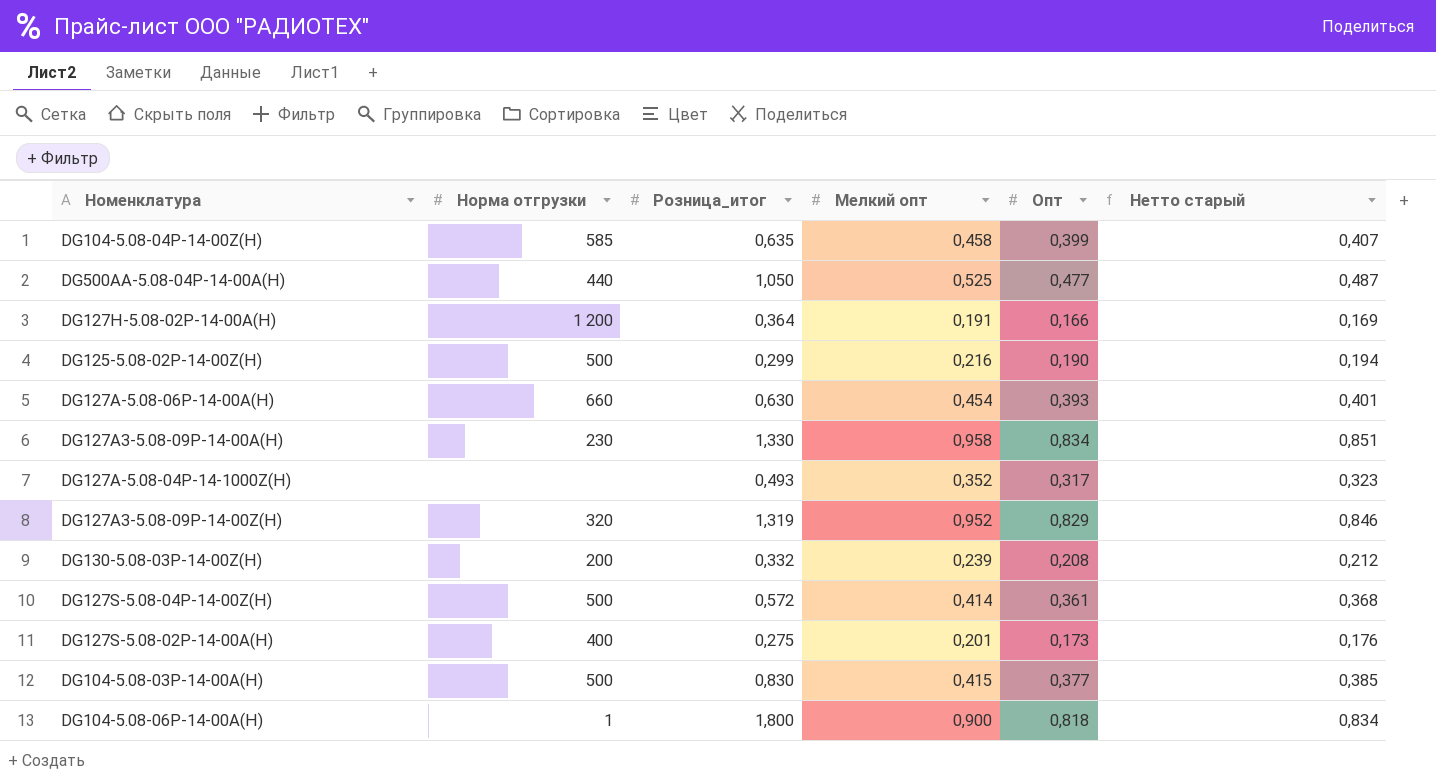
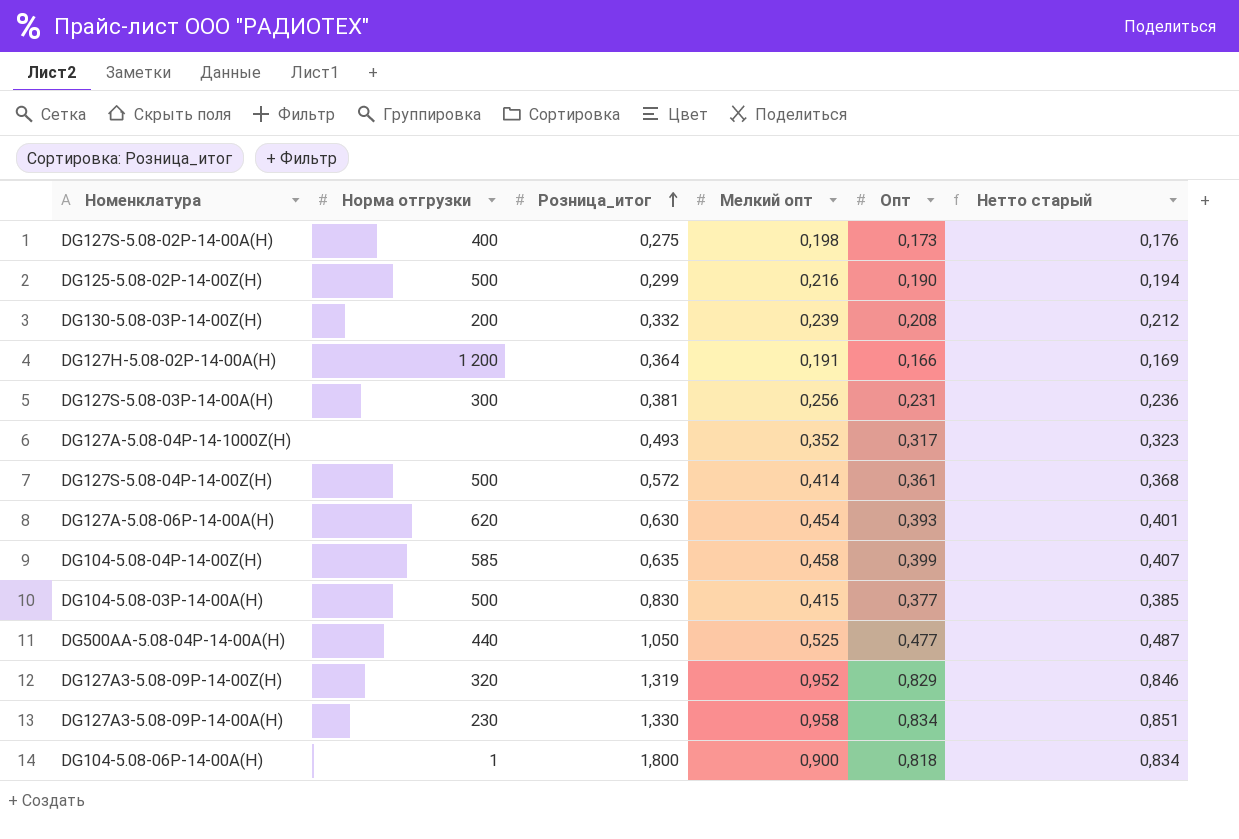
row order: none -> Розница_итог ascending
DG127S-5.08-02P-14-00A(H) | Мелкий опт: 0,201 -> 0,198
row DG127S-5.08-03P-14-00A(H): none -> 300 | 0,381 | 0,256 | 0,231 | 0,236
DG127A-5.08-06P-14-00A(H) | Норма отгрузки: 660 -> 620

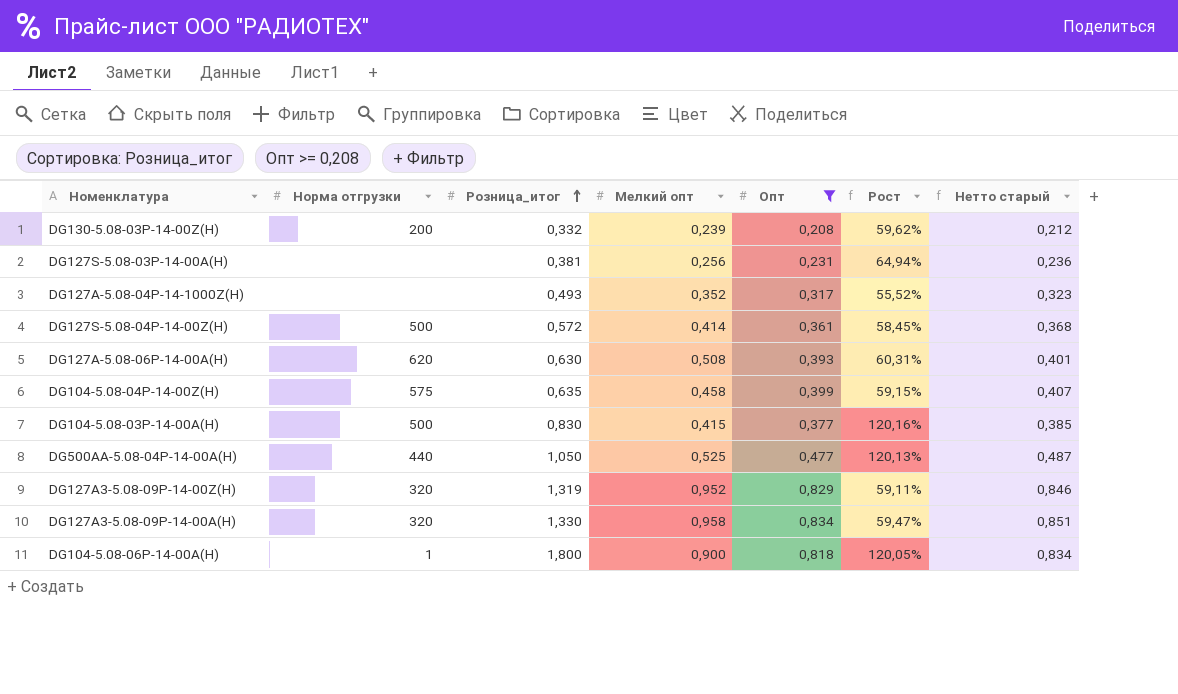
filter: none -> Опт >= 0,208
column Рост | formula: none -> ([Розница_итог] - [Опт]) / [Опт]
DG127S-5.08-03P-14-00A(H) | Норма отгрузки: 300 -> none
DG127A-5.08-06P-14-00A(H) | Мелкий опт: 0,454 -> 0,508
DG104-5.08-04P-14-00Z(H) | Норма отгрузки: 585 -> 575
DG127A3-5.08-09P-14-00A(H) | Норма отгрузки: 230 -> 320

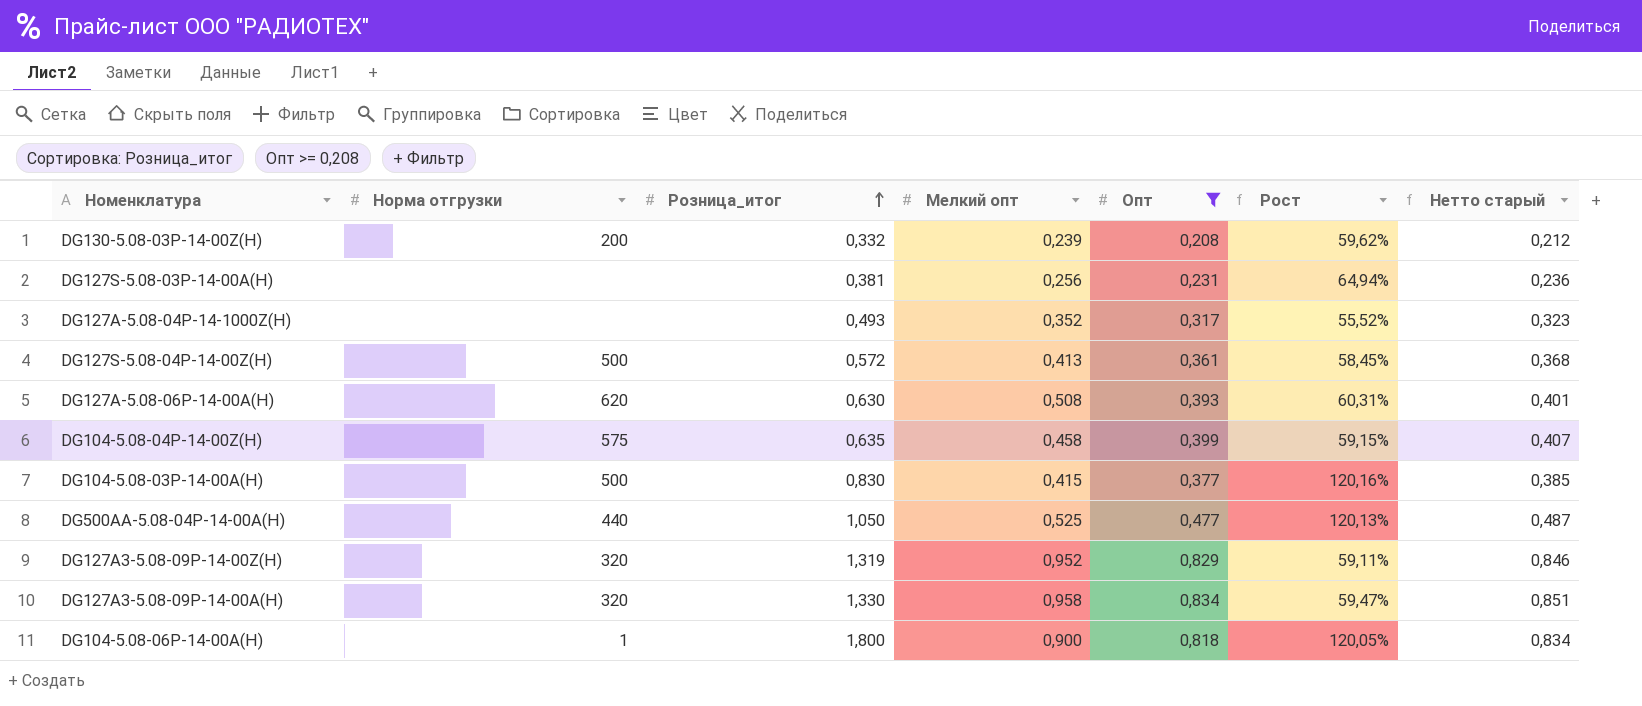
DG127S-5.08-04P-14-00Z(H) | Мелкий опт: 0,414 -> 0,413

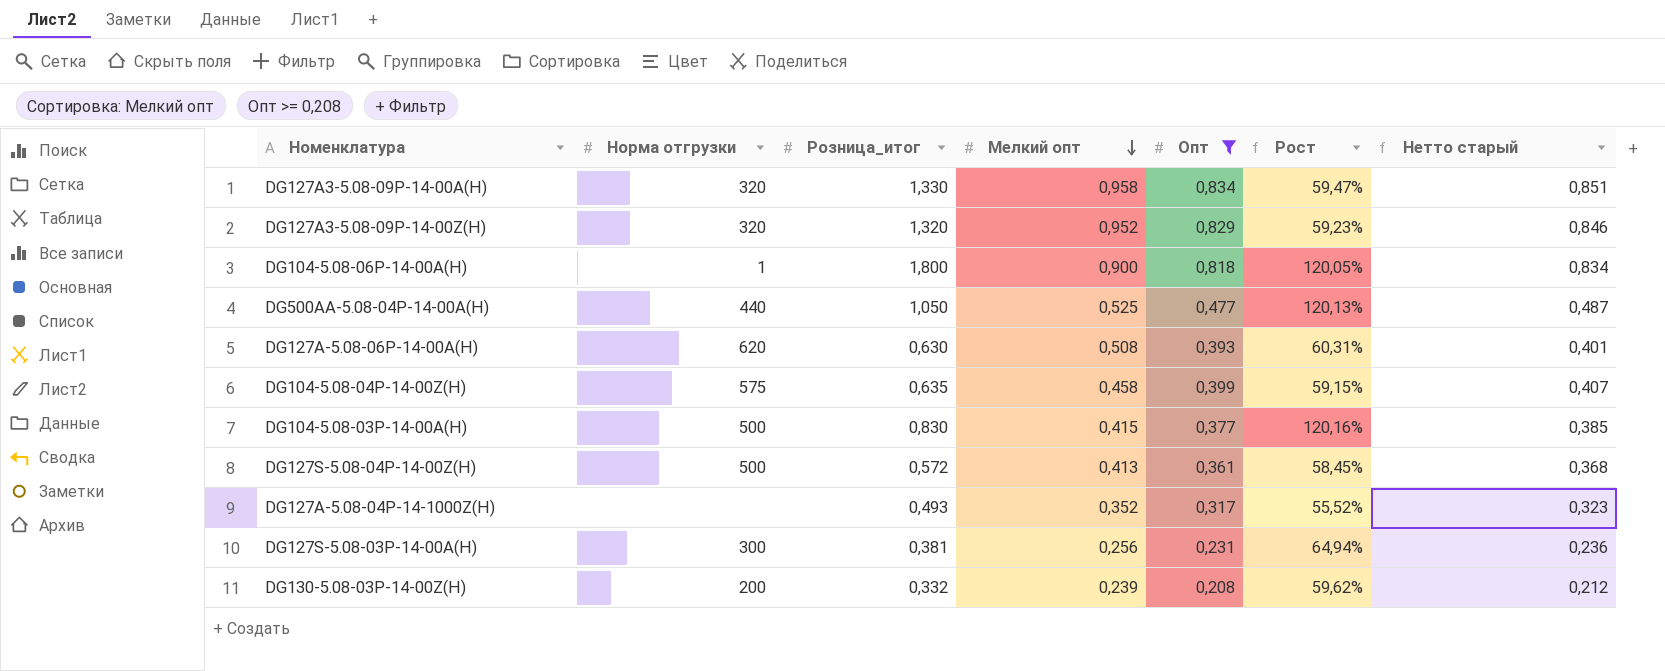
row order: Розница_итог ascending -> Мелкий опт descending
DG127A3-5.08-09P-14-00Z(H) | Розница_итог: 1,319 -> 1,320
DG127A3-5.08-09P-14-00Z(H) | Рост: 59,11% -> 59,23%
DG127S-5.08-03P-14-00A(H) | Норма отгрузки: none -> 300

